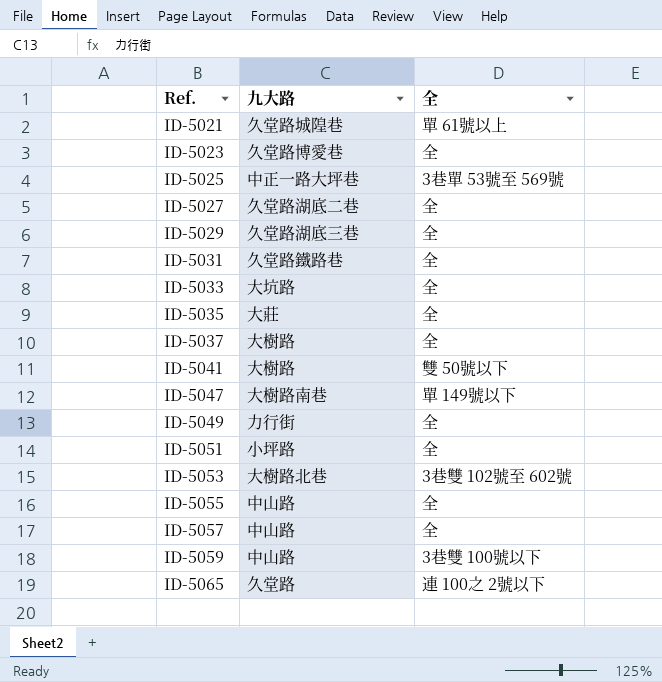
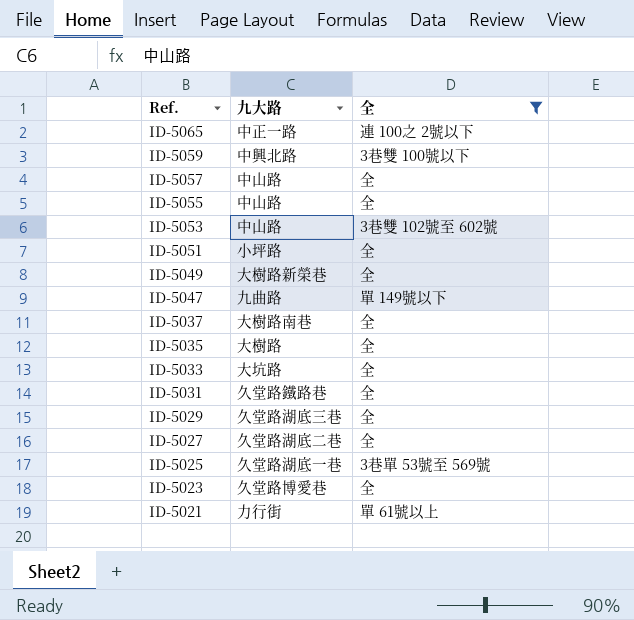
filter: none -> 全 != 雙 50號以下
row order: Ref. ascending -> Ref. descending
ID-5065 | 九大路: 久堂路 -> 中正一路
ID-5059 | 九大路: 中山路 -> 中興北路
ID-5053 | 九大路: 大樹路北巷 -> 中山路
ID-5049 | 九大路: 力行街 -> 大樹路新榮巷
ID-5047 | 九大路: 大樹路南巷 -> 九曲路
ID-5037 | 九大路: 大樹路 -> 大樹路南巷
ID-5035 | 九大路: 大莊 -> 大樹路
ID-5025 | 九大路: 中正一路大坪巷 -> 久堂路湖底一巷
ID-5021 | 九大路: 久堂路城隍巷 -> 力行街

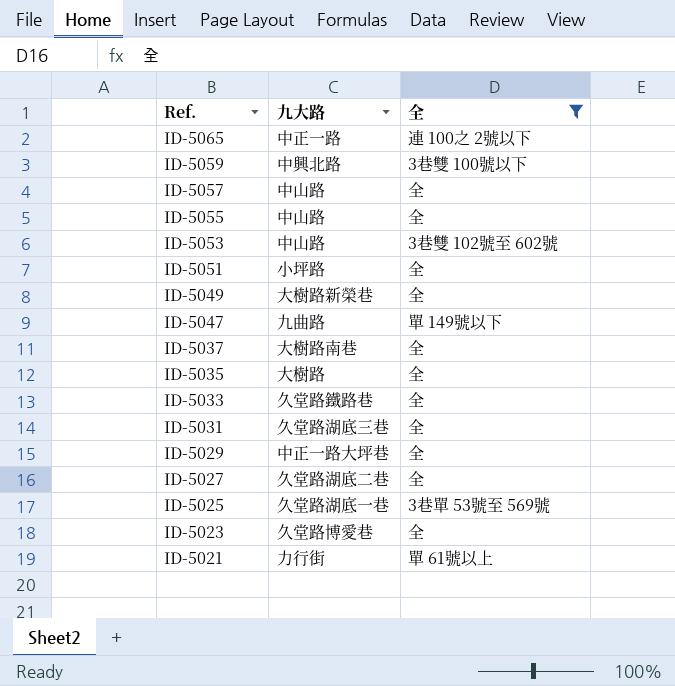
ID-5033 | 九大路: 大坑路 -> 久堂路鐵路巷
ID-5031 | 九大路: 久堂路鐵路巷 -> 久堂路湖底三巷
ID-5029 | 九大路: 久堂路湖底三巷 -> 中正一路大坪巷

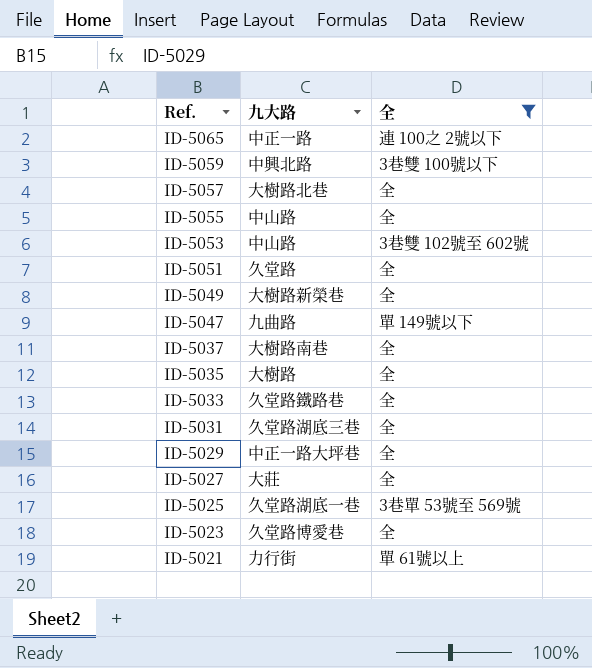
ID-5057 | 九大路: 中山路 -> 大樹路北巷
ID-5051 | 九大路: 小坪路 -> 久堂路
ID-5027 | 九大路: 久堂路湖底二巷 -> 大莊

